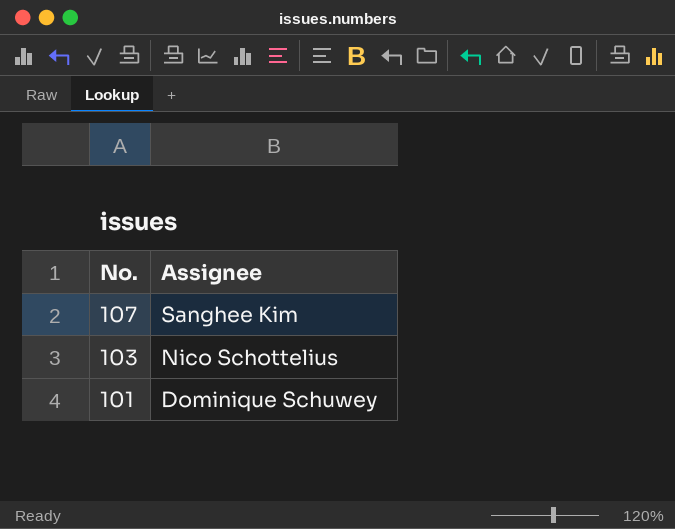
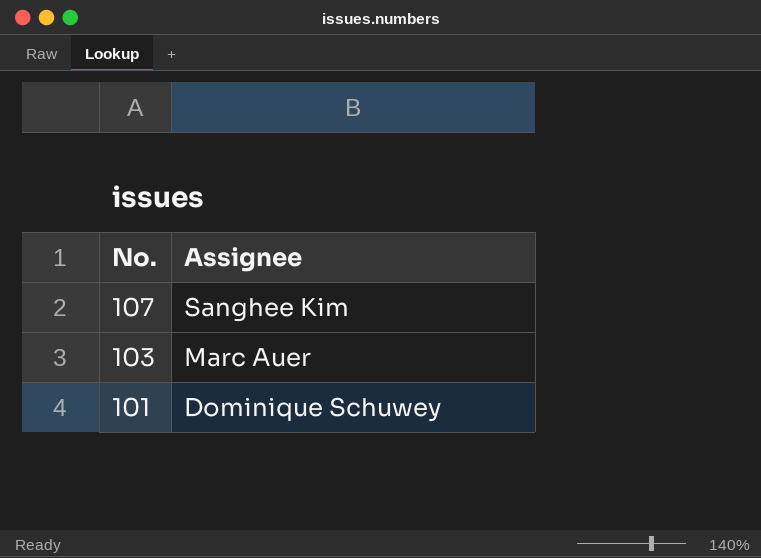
103 | Assignee: Nico Schottelius -> Marc Auer

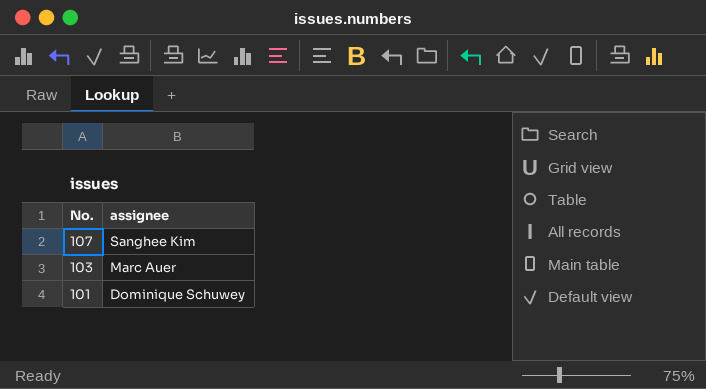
column name: Assignee -> assignee

